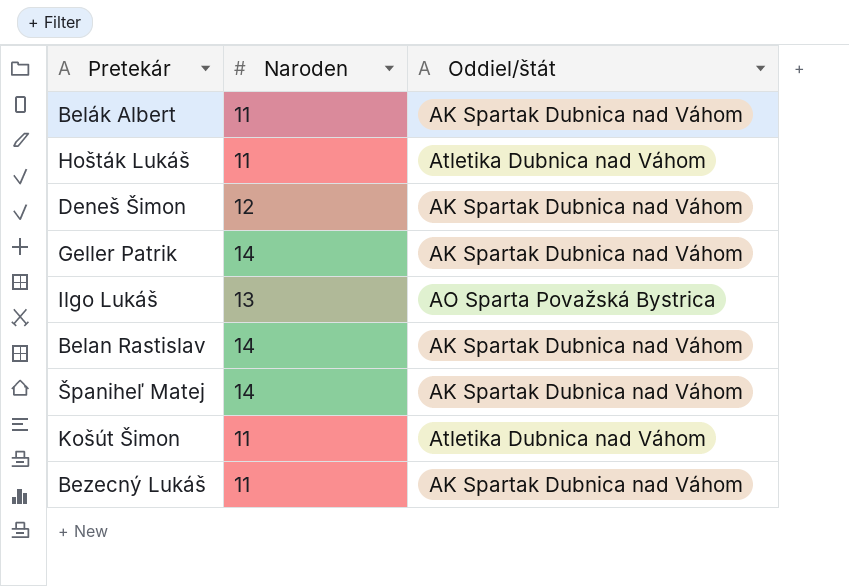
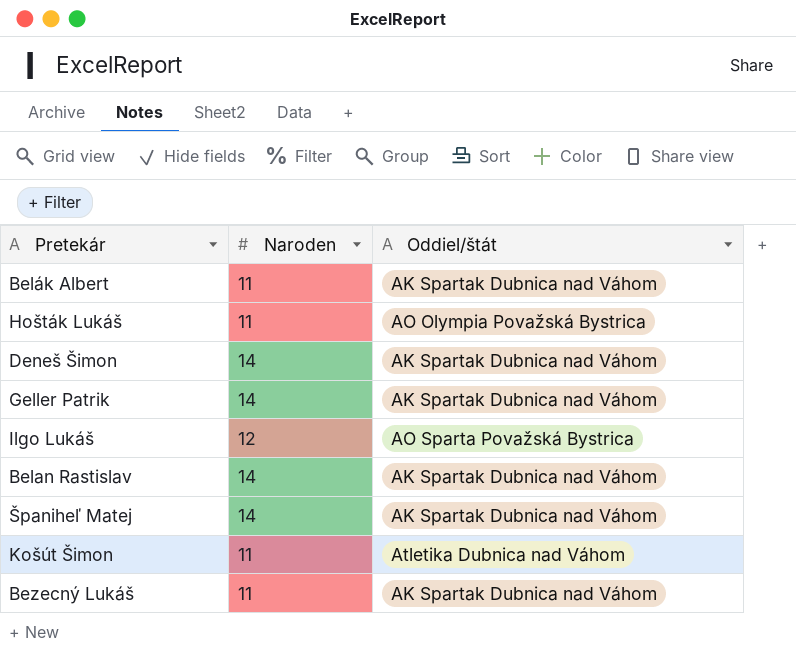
Hošták Lukáš | Oddiel/štát: Atletika Dubnica nad Váhom -> AO Olympia Považská Bystrica
Deneš Šimon | Naroden: 12 -> 14
Ilgo Lukáš | Naroden: 13 -> 12

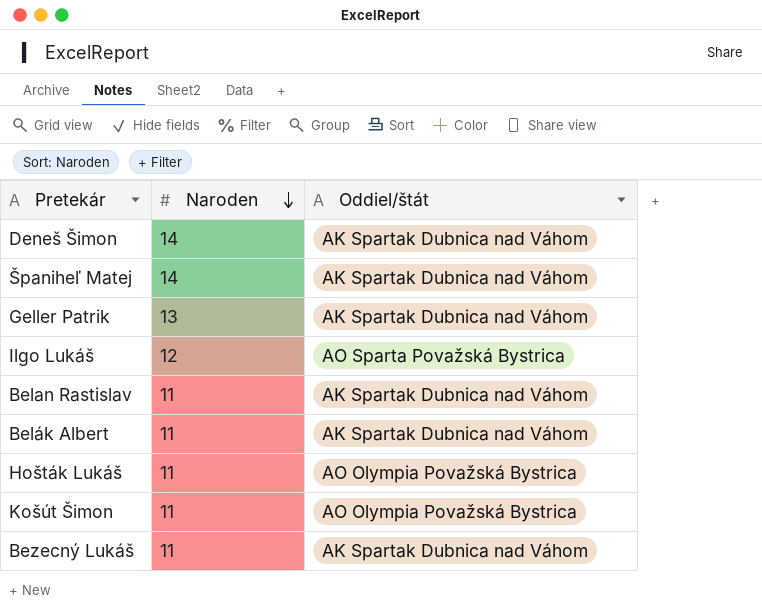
row order: none -> Naroden descending
Geller Patrik | Naroden: 14 -> 13
Belan Rastislav | Naroden: 14 -> 11
Košút Šimon | Oddiel/štát: Atletika Dubnica nad Váhom -> AO Olympia Považská Bystrica

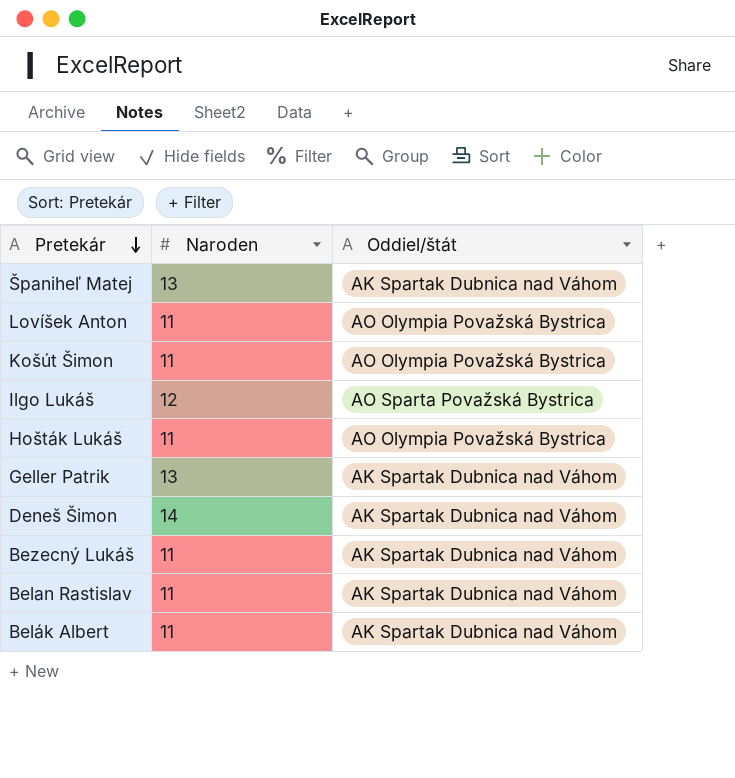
row order: Naroden descending -> Pretekár descending
Španiheľ Matej | Naroden: 14 -> 13
row Lovíšek Anton: none -> 11 | AO Olympia Považská Bystrica

